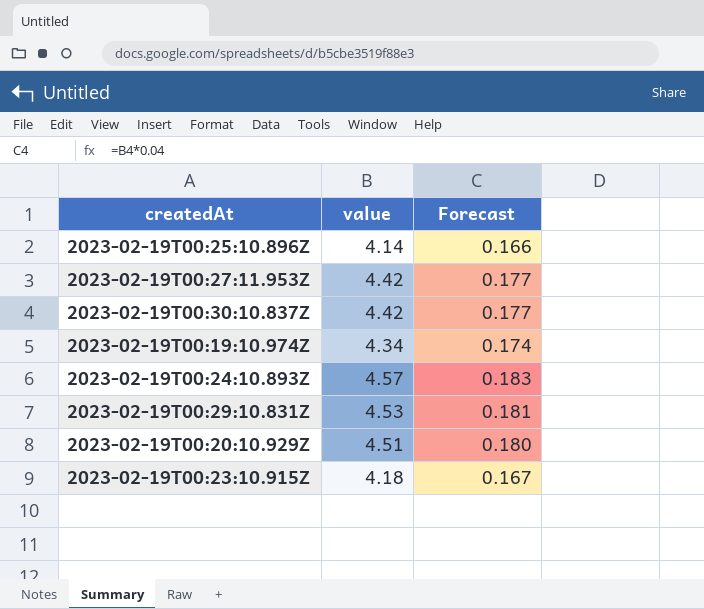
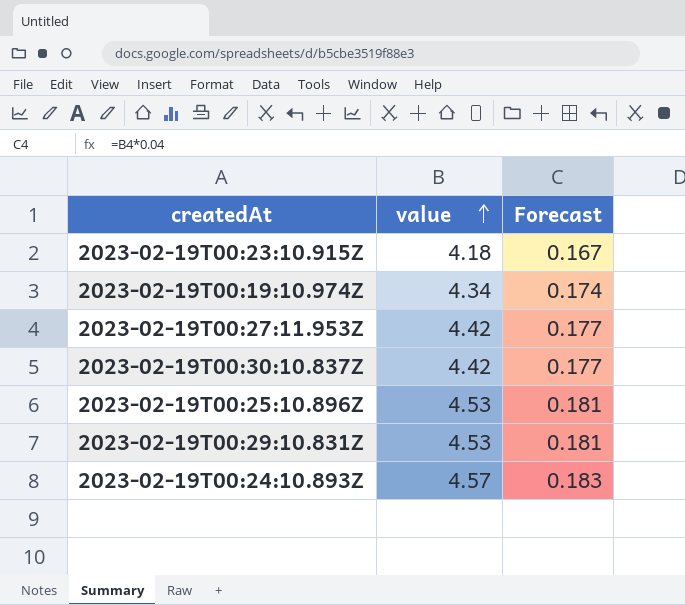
row order: none -> value ascending
row 2023-02-19T00:20:10.929Z: 4.51 | 0.180 -> none
2023-02-19T00:25:10.896Z | value: 4.14 -> 4.53
2023-02-19T00:25:10.896Z | Forecast: 0.166 -> 0.181

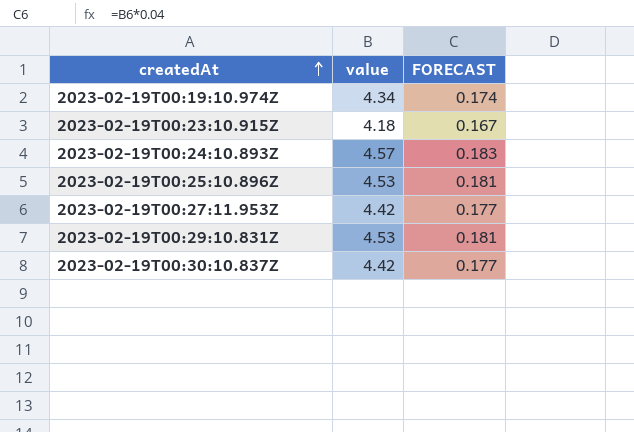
row order: value ascending -> createdAt ascending
column name: Forecast -> FORECAST

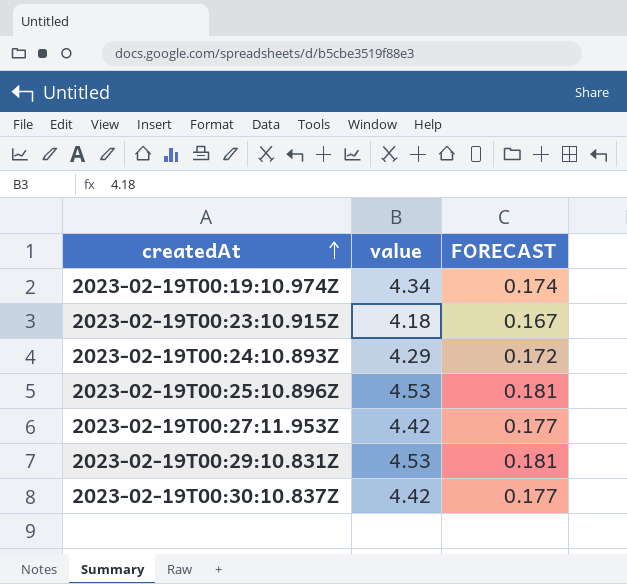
2023-02-19T00:24:10.893Z | value: 4.57 -> 4.29
2023-02-19T00:24:10.893Z | FORECAST: 0.183 -> 0.172

